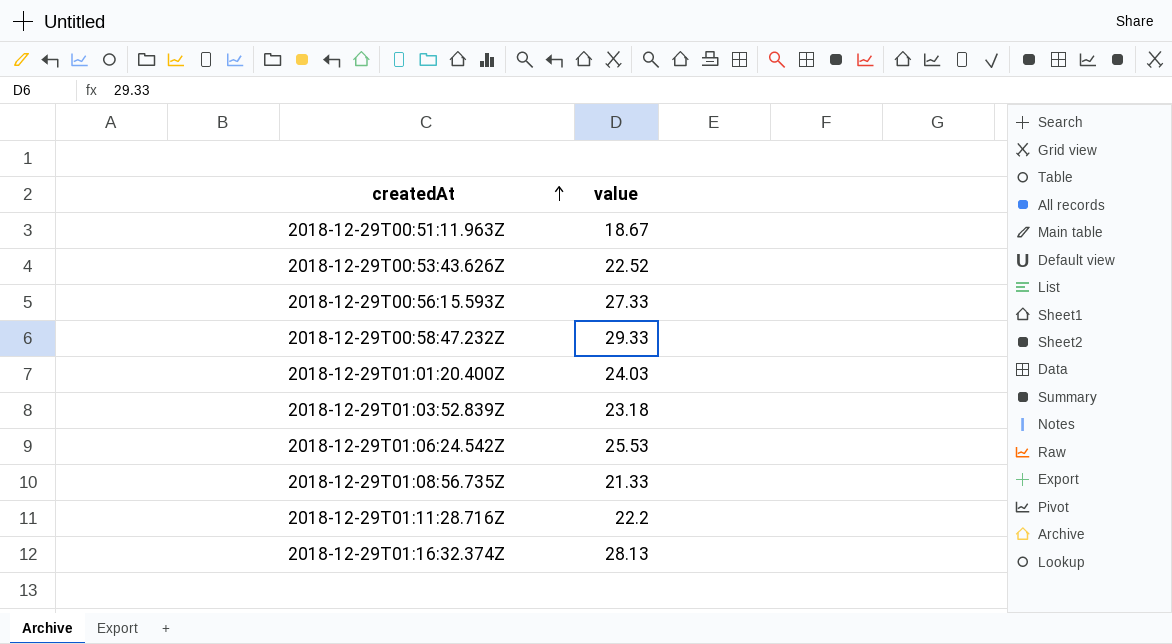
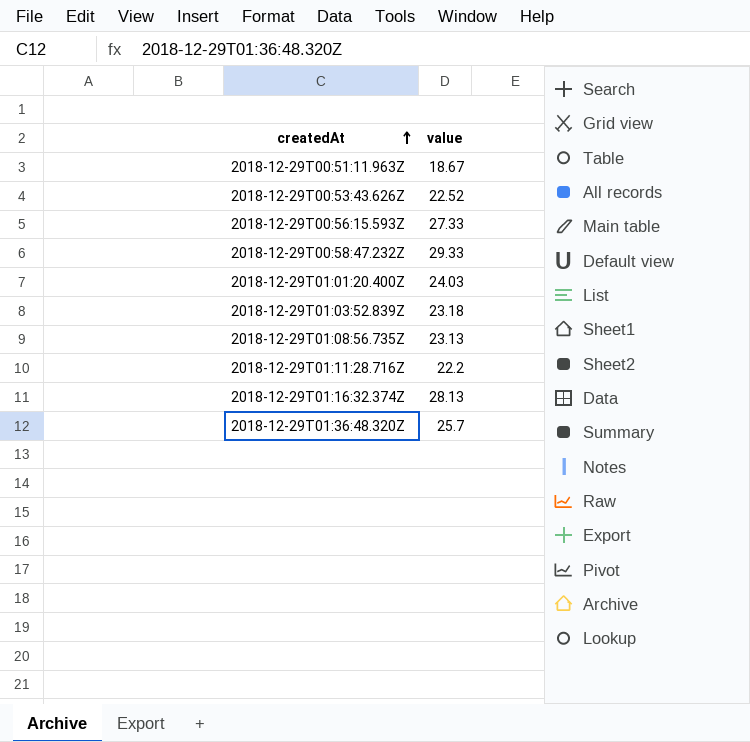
row 2018-12-29T01:06:24.542Z: 25.53 -> none
2018-12-29T01:08:56.735Z | value: 21.33 -> 23.13
row 2018-12-29T01:36:48.320Z: none -> 25.7

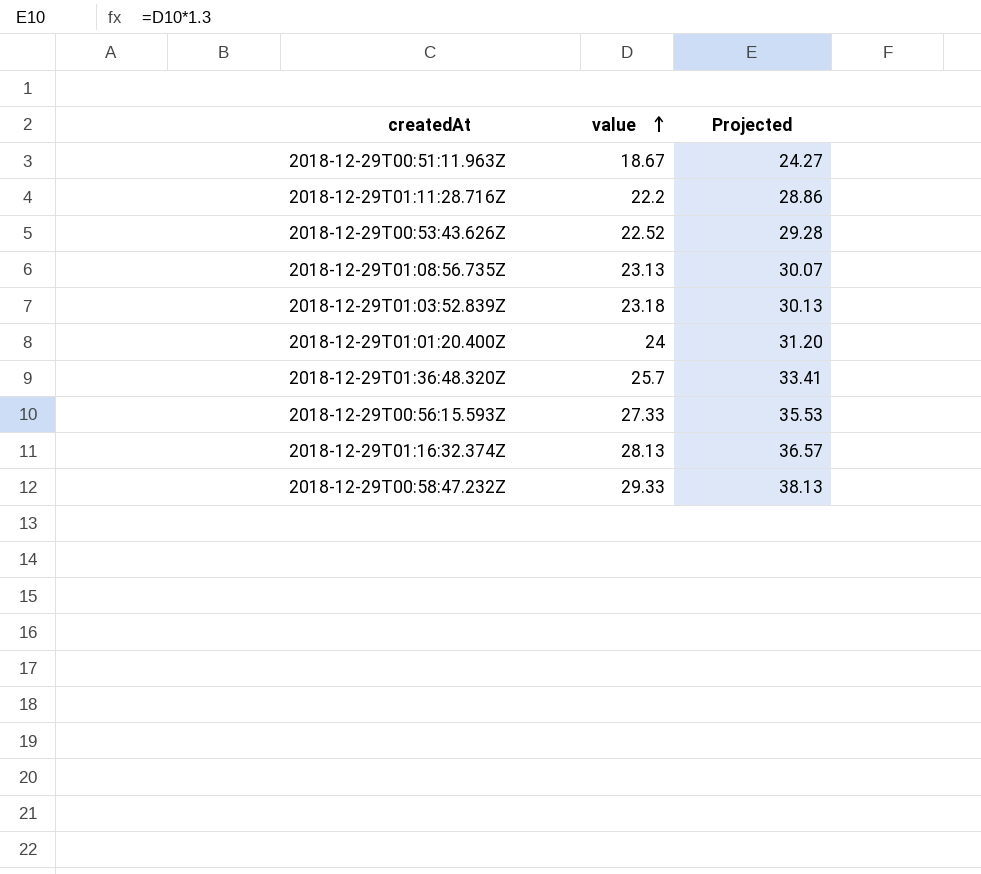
row order: createdAt ascending -> value ascending
column Projected | formula: none -> [value] * 1.3
2018-12-29T01:01:20.400Z | value: 24.03 -> 24

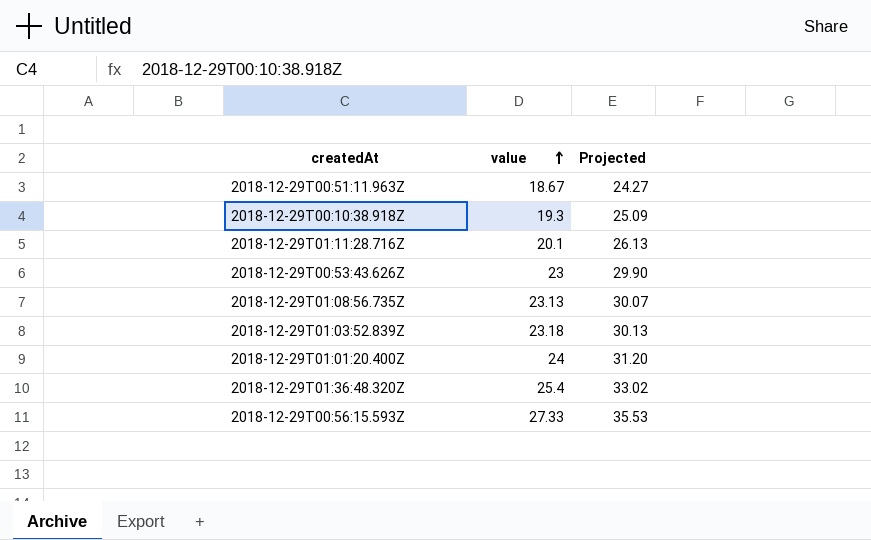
row 2018-12-29T01:16:32.374Z: 28.13 | 36.57 -> none
row 2018-12-29T00:58:47.232Z: 29.33 | 38.13 -> none
row 2018-12-29T00:10:38.918Z: none -> 19.3 | 25.09
2018-12-29T01:11:28.716Z | value: 22.2 -> 20.1
2018-12-29T01:11:28.716Z | Projected: 28.86 -> 26.13
2018-12-29T00:53:43.626Z | value: 22.52 -> 23
2018-12-29T00:53:43.626Z | Projected: 29.28 -> 29.90
2018-12-29T01:36:48.320Z | value: 25.7 -> 25.4
2018-12-29T01:36:48.320Z | Projected: 33.41 -> 33.02

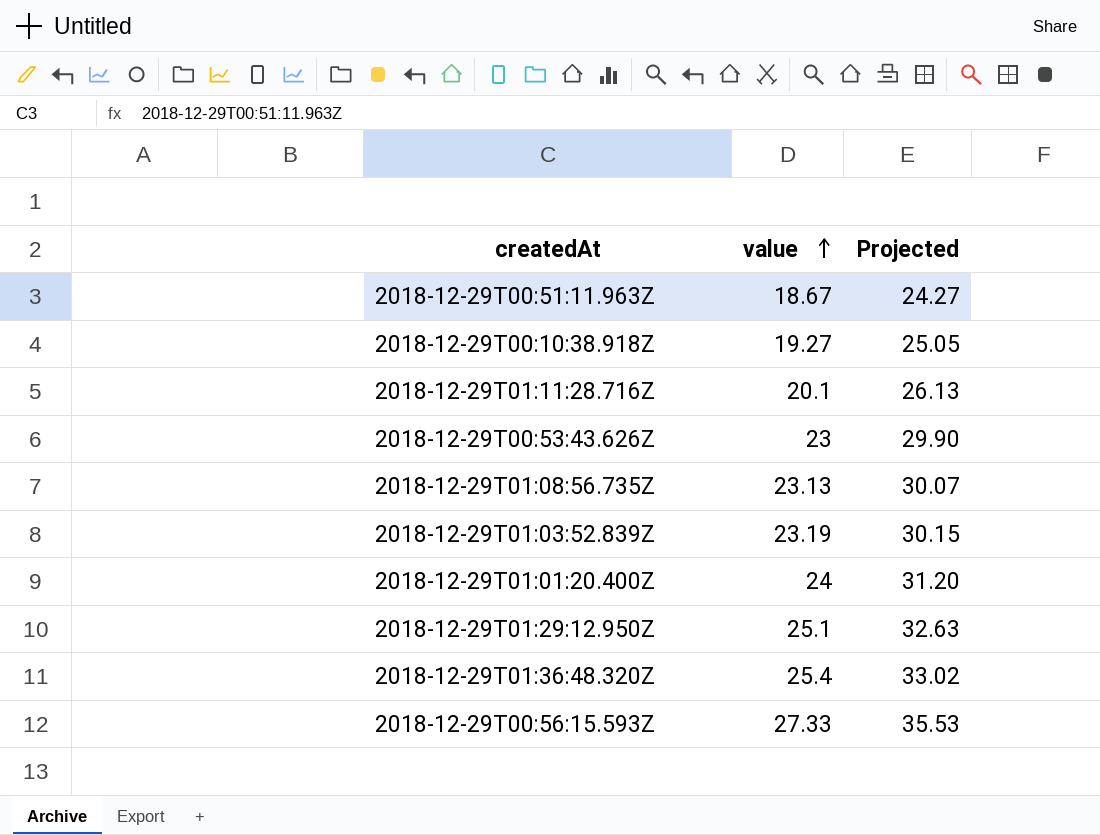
2018-12-29T00:10:38.918Z | value: 19.3 -> 19.27
2018-12-29T00:10:38.918Z | Projected: 25.09 -> 25.05
2018-12-29T01:03:52.839Z | value: 23.18 -> 23.19
2018-12-29T01:03:52.839Z | Projected: 30.13 -> 30.15
row 2018-12-29T01:29:12.950Z: none -> 25.1 | 32.63

